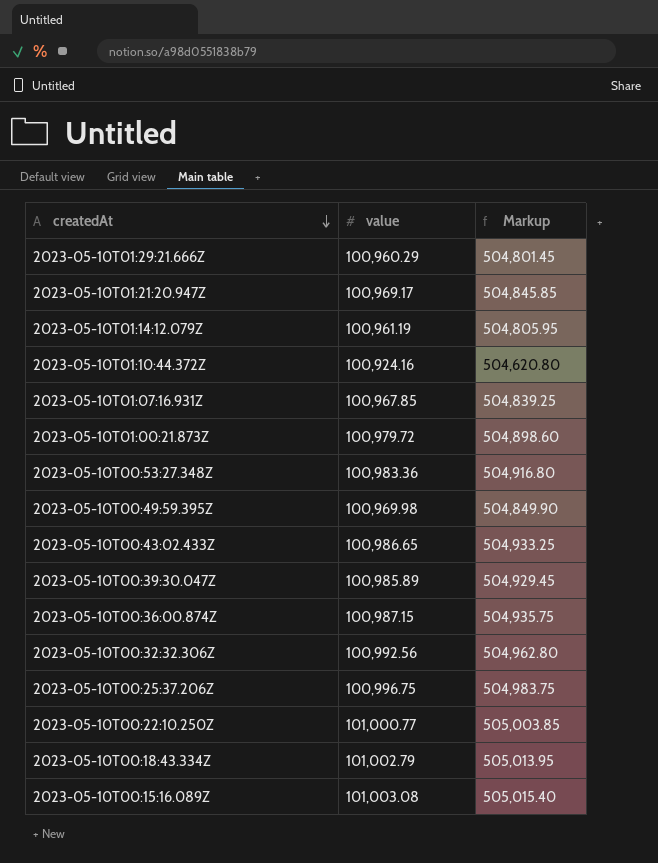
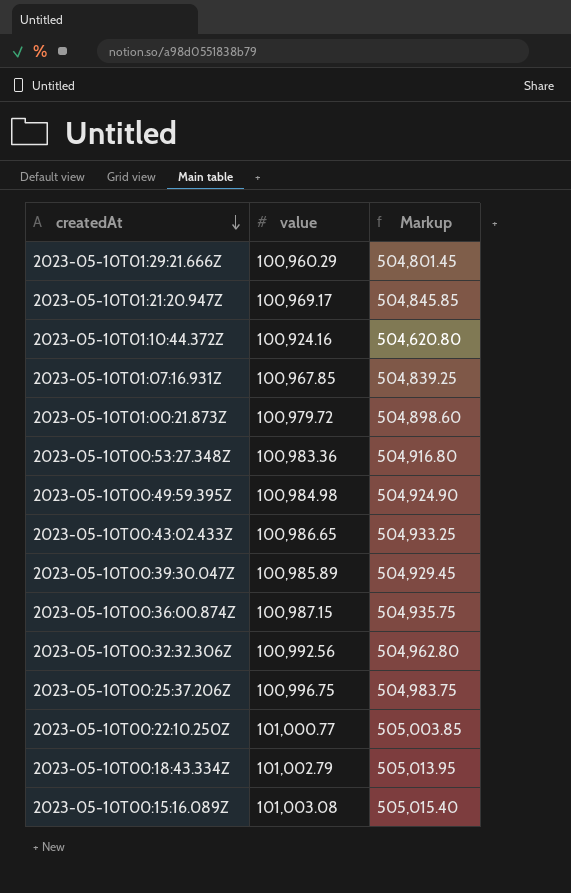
row 2023-05-10T01:14:12.079Z: 100,961.19 | 504,805.95 -> none
2023-05-10T00:49:59.395Z | value: 100,969.98 -> 100,984.98
2023-05-10T00:49:59.395Z | Markup: 504,849.90 -> 504,924.90

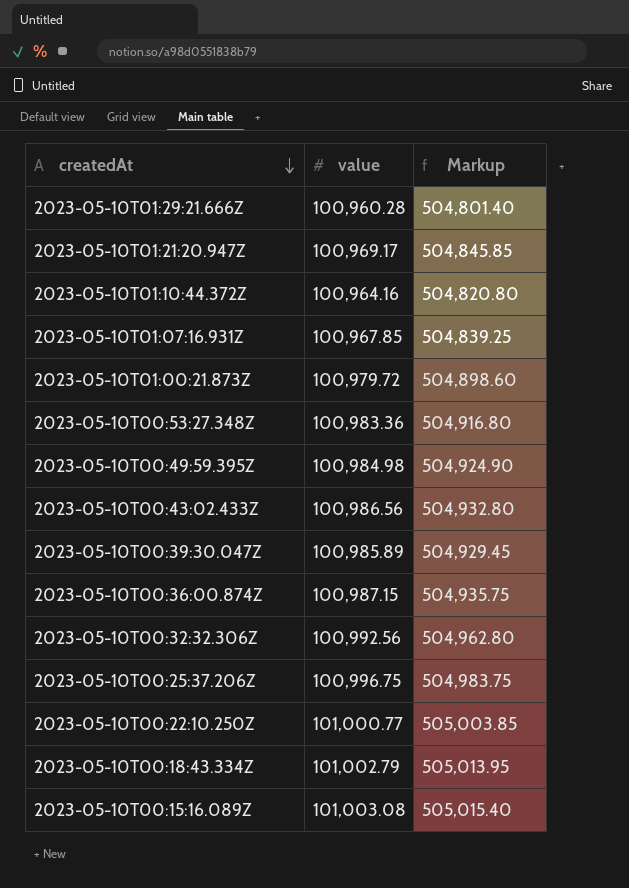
2023-05-10T01:29:21.666Z | value: 100,960.29 -> 100,960.28
2023-05-10T01:29:21.666Z | Markup: 504,801.45 -> 504,801.40
2023-05-10T01:10:44.372Z | value: 100,924.16 -> 100,964.16
2023-05-10T01:10:44.372Z | Markup: 504,620.80 -> 504,820.80
2023-05-10T00:43:02.433Z | value: 100,986.65 -> 100,986.56
2023-05-10T00:43:02.433Z | Markup: 504,933.25 -> 504,932.80

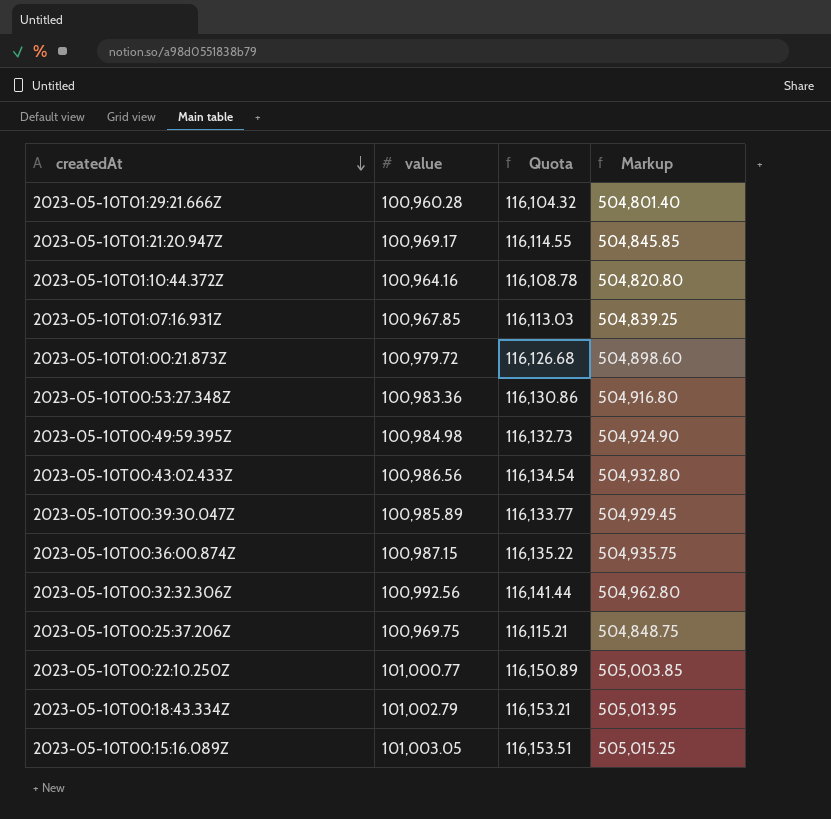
column Quota | formula: none -> [value] * 1.15
2023-05-10T00:25:37.206Z | value: 100,996.75 -> 100,969.75
2023-05-10T00:25:37.206Z | Markup: 504,983.75 -> 504,848.75
2023-05-10T00:15:16.089Z | value: 101,003.08 -> 101,003.05
2023-05-10T00:15:16.089Z | Markup: 505,015.40 -> 505,015.25

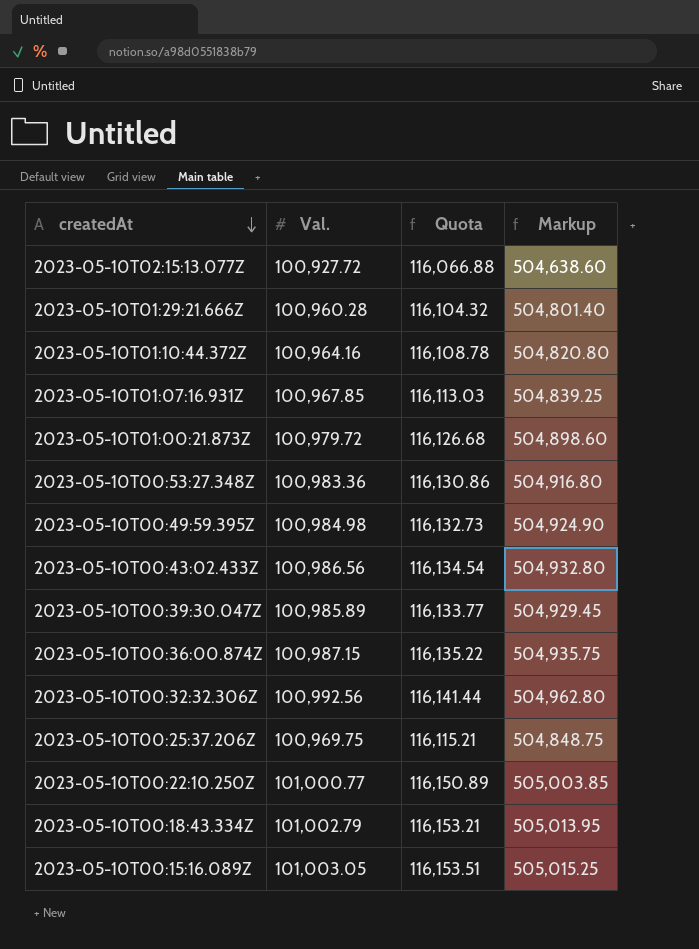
column name: value -> Val.
row 2023-05-10T01:21:20.947Z: 100,969.17 | 116,114.55 | 504,845.85 -> none
row 2023-05-10T02:15:13.077Z: none -> 100,927.72 | 116,066.88 | 504,638.60

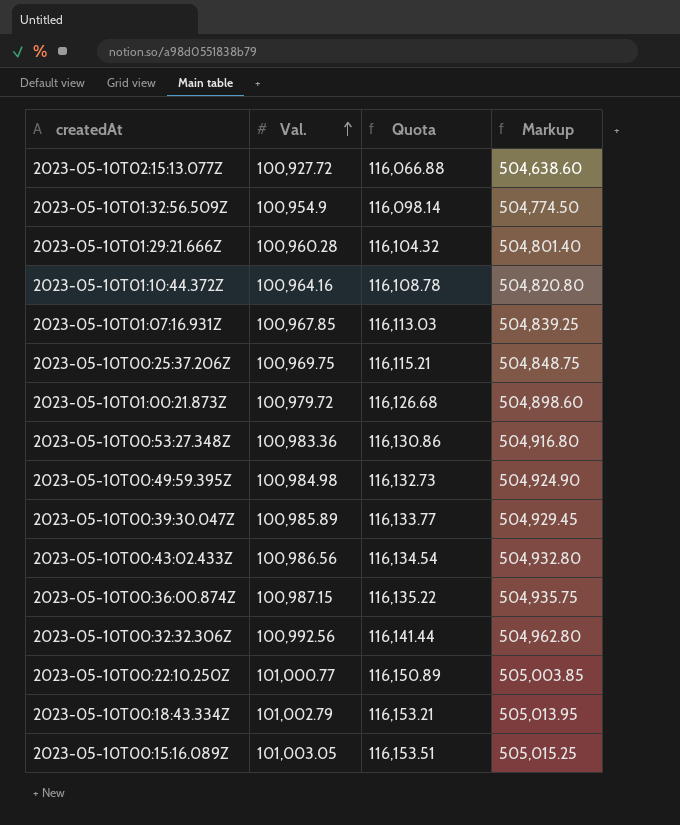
row order: createdAt descending -> Val. ascending
row 2023-05-10T01:32:56.509Z: none -> 100,954.9 | 116,098.14 | 504,774.50

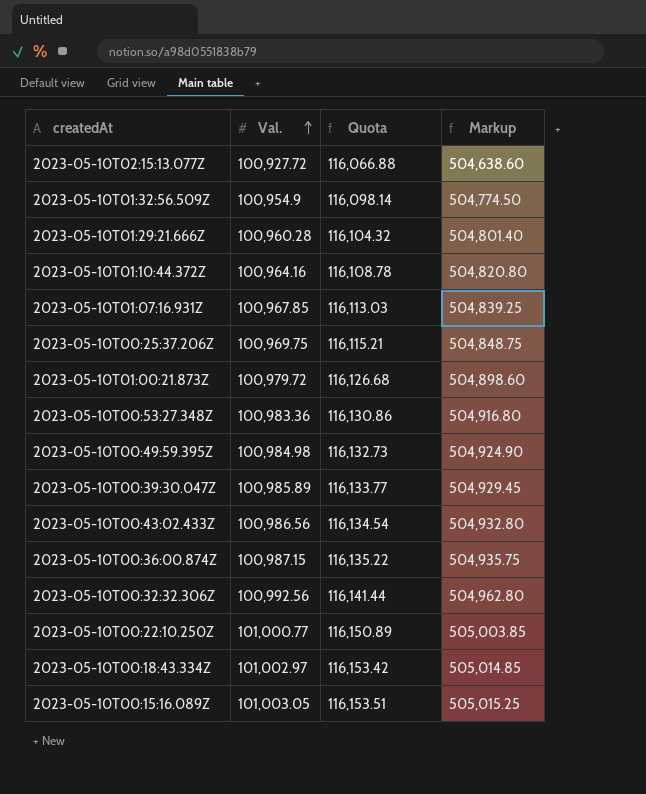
2023-05-10T00:18:43.334Z | Val.: 101,002.79 -> 101,002.97
2023-05-10T00:18:43.334Z | Quota: 116,153.21 -> 116,153.42
2023-05-10T00:18:43.334Z | Markup: 505,013.95 -> 505,014.85

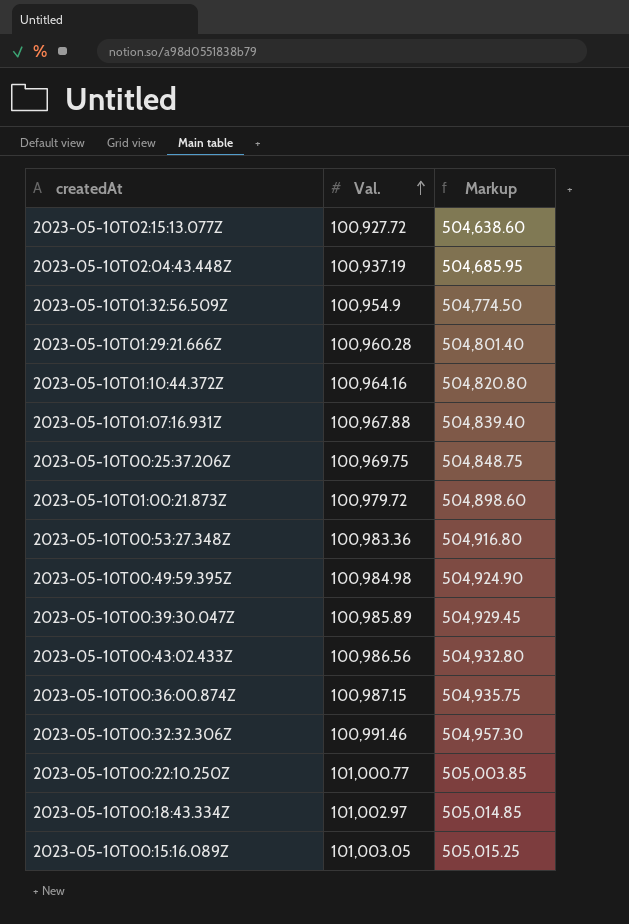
column Quota | formula: [Val.] * 1.15 -> none
row 2023-05-10T02:04:43.448Z: none -> 100,937.19 | 504,685.95
2023-05-10T01:07:16.931Z | Val.: 100,967.85 -> 100,967.88
2023-05-10T01:07:16.931Z | Markup: 504,839.25 -> 504,839.40
2023-05-10T00:32:32.306Z | Val.: 100,992.56 -> 100,991.46
2023-05-10T00:32:32.306Z | Markup: 504,962.80 -> 504,957.30

